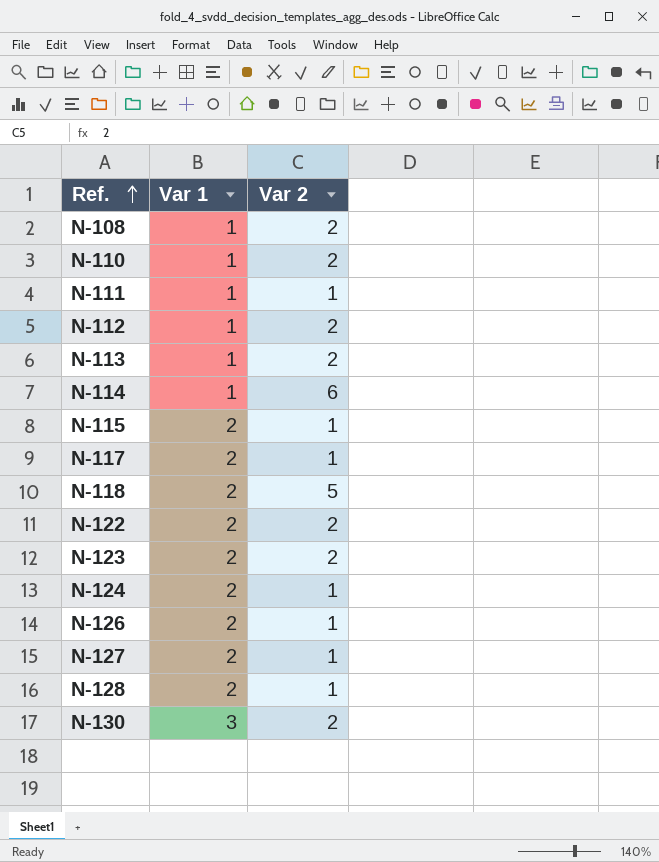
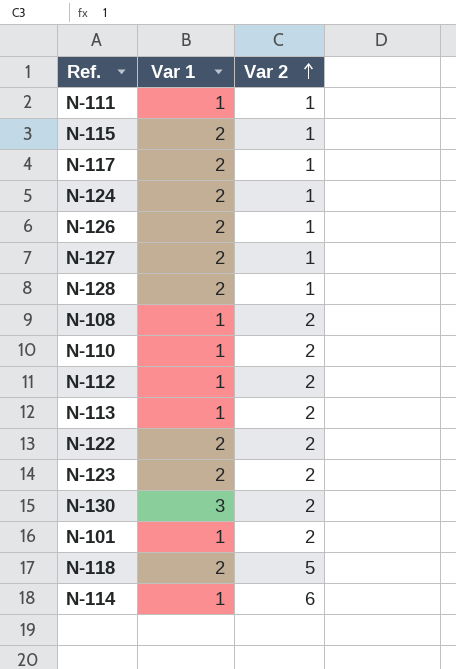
row order: Ref. ascending -> Var 2 ascending
row N-101: none -> 1 | 2

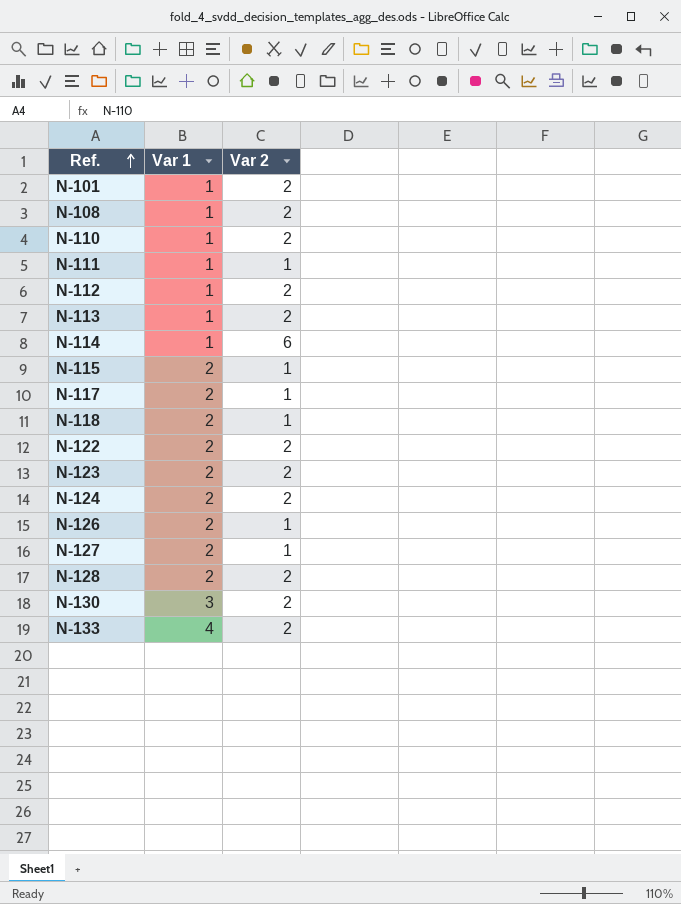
row order: Var 2 ascending -> Ref. ascending
N-118 | Var 2: 5 -> 1
N-124 | Var 2: 1 -> 2
N-128 | Var 2: 1 -> 2
row N-133: none -> 4 | 2

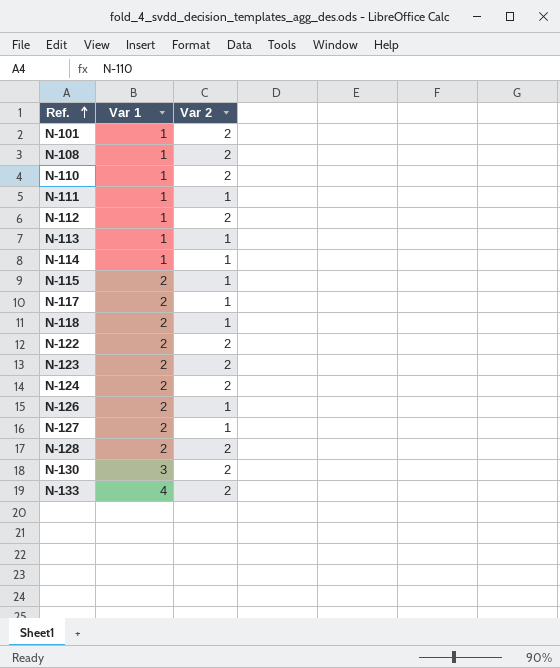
N-113 | Var 2: 2 -> 1
N-114 | Var 2: 6 -> 1

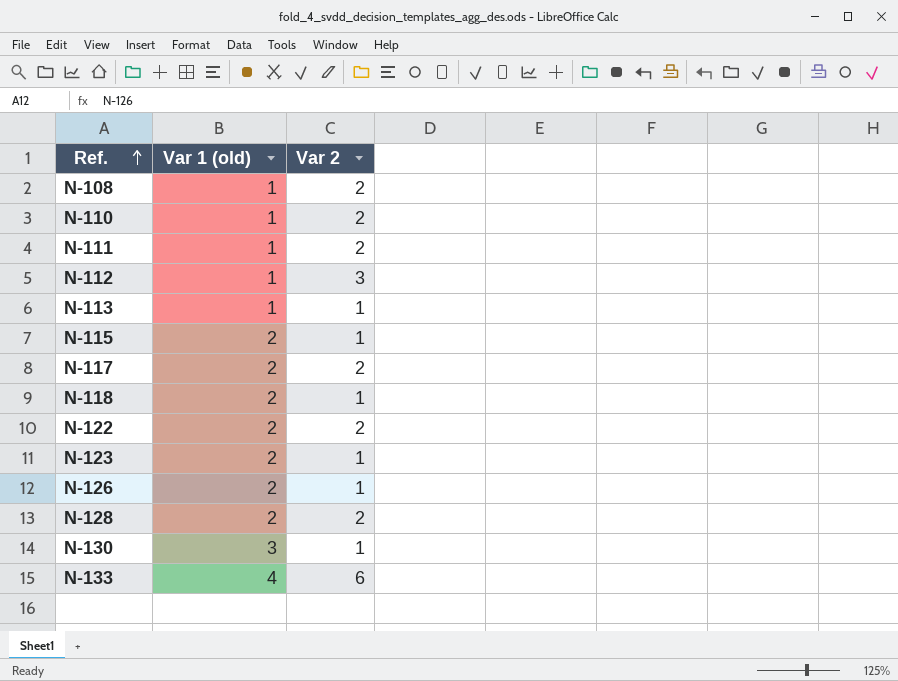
column name: Var 1 -> Var 1 (old)
row N-101: 1 | 2 -> none
row N-114: 1 | 1 -> none
row N-124: 2 | 2 -> none
row N-127: 2 | 1 -> none
N-111 | Var 2: 1 -> 2
N-112 | Var 2: 2 -> 3
N-117 | Var 2: 1 -> 2
N-123 | Var 2: 2 -> 1
N-130 | Var 2: 2 -> 1
N-133 | Var 2: 2 -> 6

